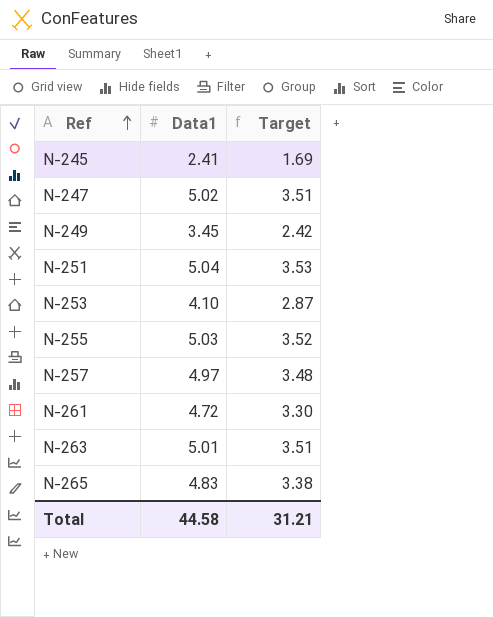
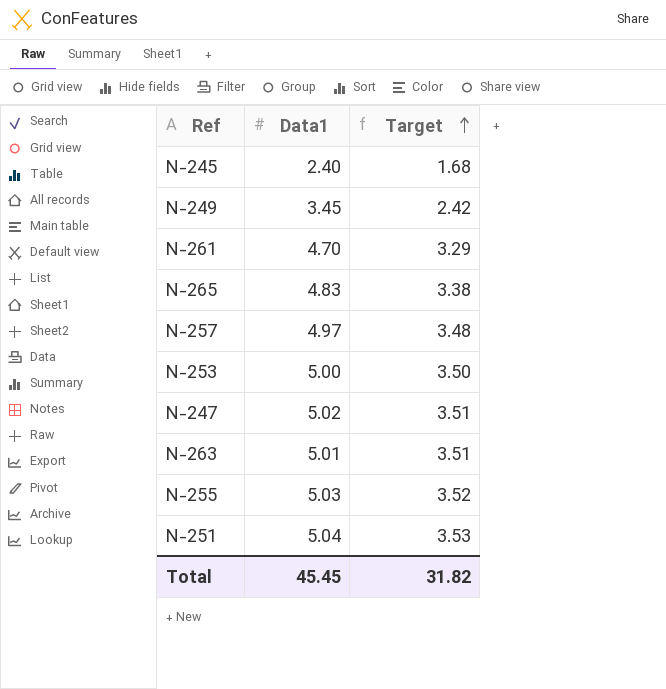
row order: Ref ascending -> Target ascending
N-245 | Data1: 2.41 -> 2.40
N-245 | Target: 1.69 -> 1.68
N-261 | Data1: 4.72 -> 4.70
N-261 | Target: 3.30 -> 3.29
N-253 | Data1: 4.10 -> 5.00
N-253 | Target: 2.87 -> 3.50
Total | Data1: 44.58 -> 45.45
Total | Target: 31.21 -> 31.82

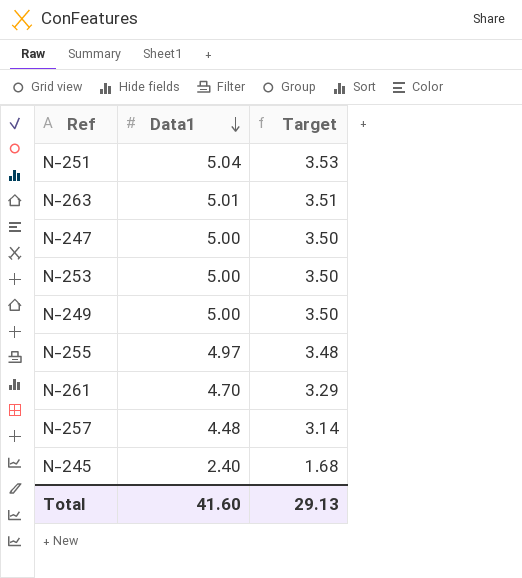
row order: Target ascending -> Data1 descending
row N-265: 4.83 | 3.38 -> none
N-247 | Data1: 5.02 -> 5.00
N-247 | Target: 3.51 -> 3.50
N-249 | Data1: 3.45 -> 5.00
N-249 | Target: 2.42 -> 3.50
N-255 | Data1: 5.03 -> 4.97
N-255 | Target: 3.52 -> 3.48
N-257 | Data1: 4.97 -> 4.48
N-257 | Target: 3.48 -> 3.14
Total | Data1: 45.45 -> 41.60
Total | Target: 31.82 -> 29.13

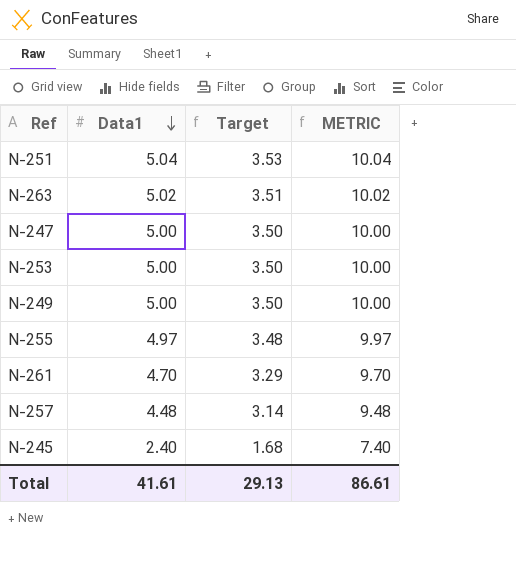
column METRIC | formula: none -> [Data1] + 5
N-263 | Data1: 5.01 -> 5.02
Total | Data1: 41.60 -> 41.61

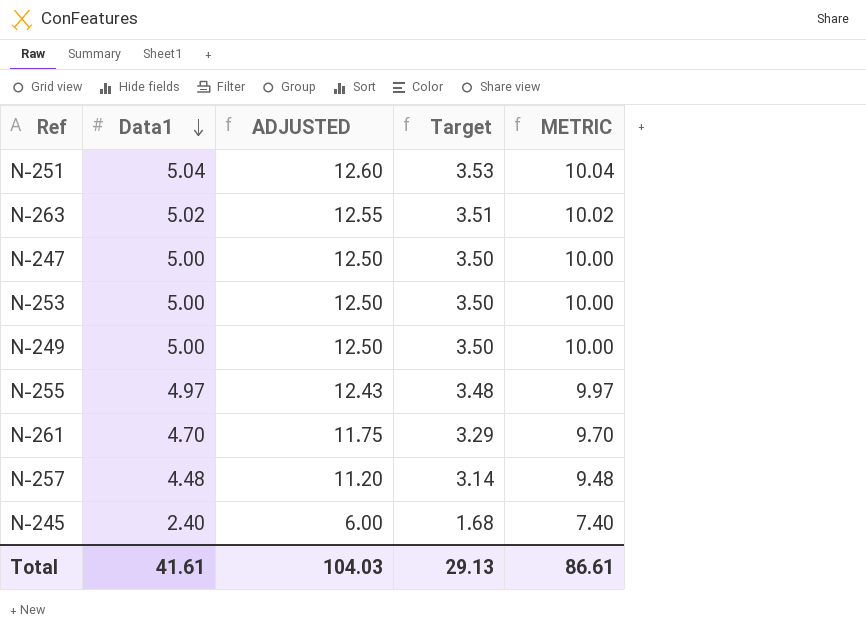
column ADJUSTED | formula: none -> [Data1] * 2.5

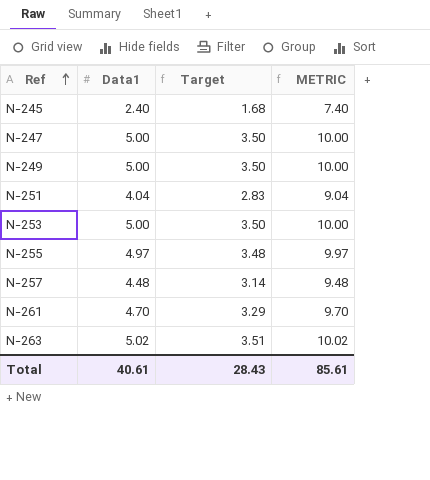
row order: Data1 descending -> Ref ascending
column ADJUSTED | formula: [Data1] * 2.5 -> none
N-251 | Data1: 5.04 -> 4.04
N-251 | Target: 3.53 -> 2.83
N-251 | METRIC: 10.04 -> 9.04
Total | Data1: 41.61 -> 40.61
Total | Target: 29.13 -> 28.43
Total | METRIC: 86.61 -> 85.61

